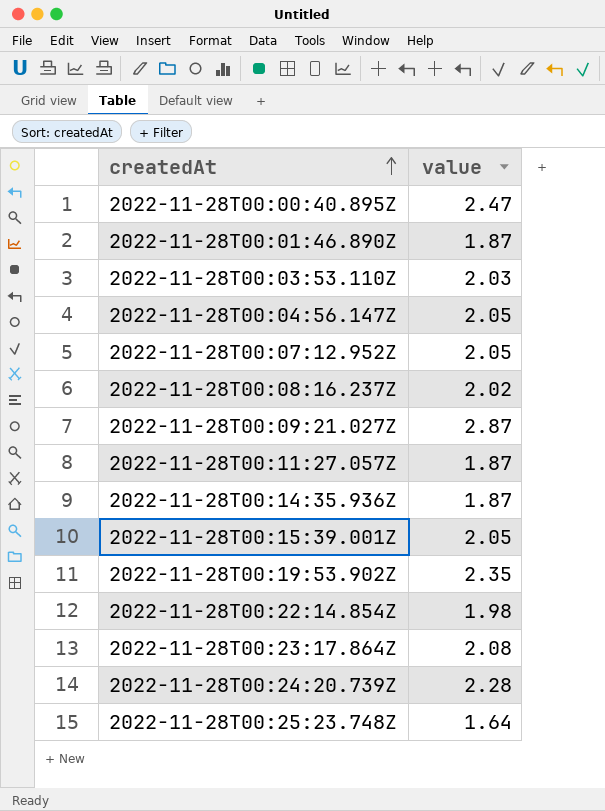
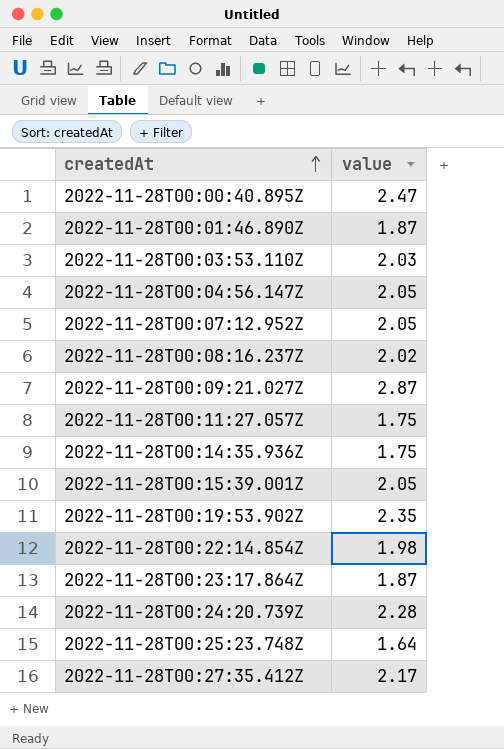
2022-11-28T00:11:27.057Z | value: 1.87 -> 1.75
2022-11-28T00:14:35.936Z | value: 1.87 -> 1.75
2022-11-28T00:23:17.864Z | value: 2.08 -> 1.87
row 2022-11-28T00:27:35.412Z: none -> 2.17

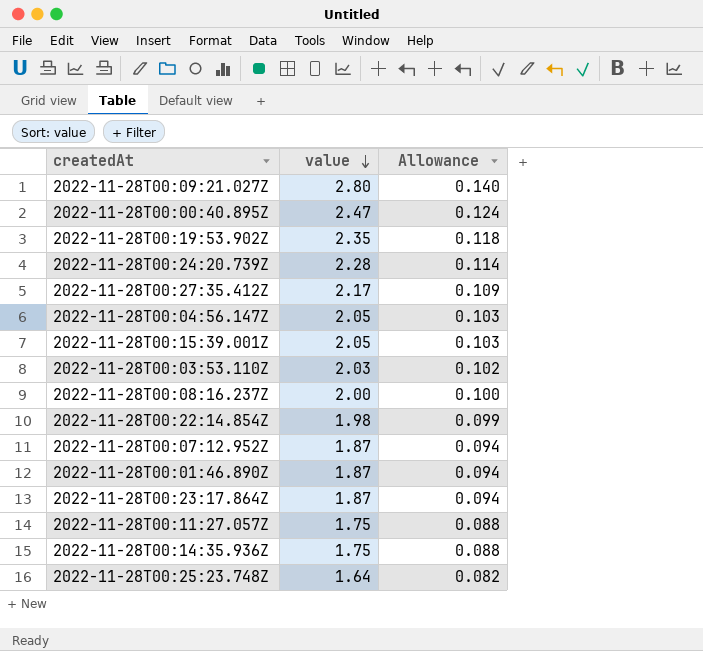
row order: createdAt ascending -> value descending
column Allowance | formula: none -> [value] * 0.05
2022-11-28T00:09:21.027Z | value: 2.87 -> 2.80
2022-11-28T00:08:16.237Z | value: 2.02 -> 2.00
2022-11-28T00:07:12.952Z | value: 2.05 -> 1.87

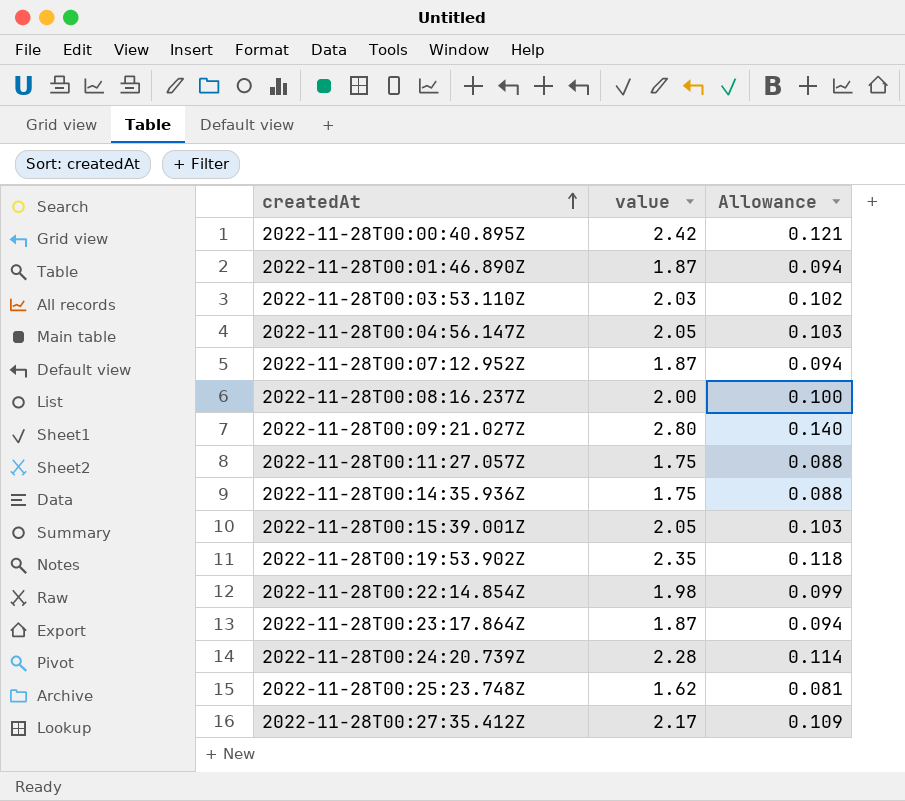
row order: value descending -> createdAt ascending
2022-11-28T00:00:40.895Z | value: 2.47 -> 2.42
2022-11-28T00:00:40.895Z | Allowance: 0.124 -> 0.121
2022-11-28T00:25:23.748Z | value: 1.64 -> 1.62
2022-11-28T00:25:23.748Z | Allowance: 0.082 -> 0.081

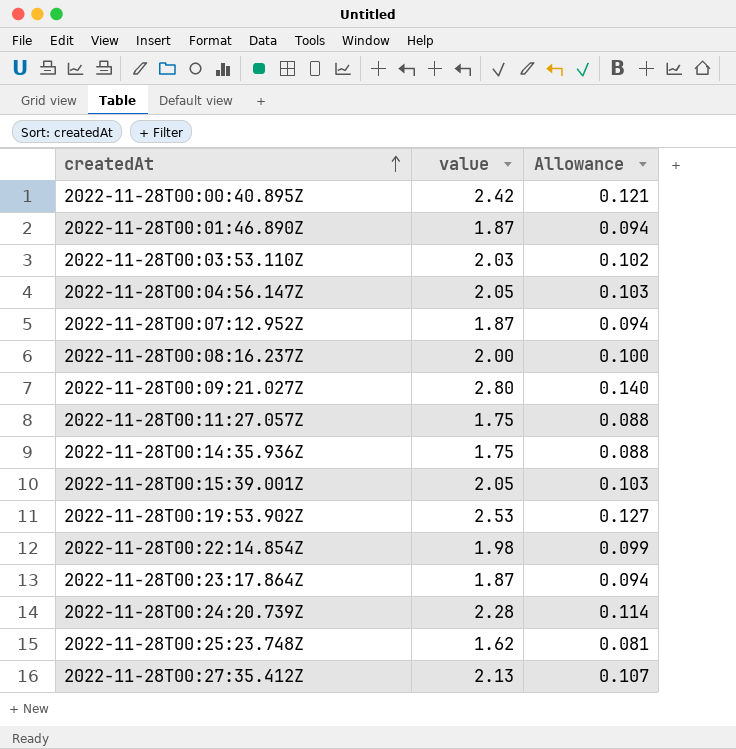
2022-11-28T00:19:53.902Z | value: 2.35 -> 2.53
2022-11-28T00:19:53.902Z | Allowance: 0.118 -> 0.127
2022-11-28T00:27:35.412Z | value: 2.17 -> 2.13
2022-11-28T00:27:35.412Z | Allowance: 0.109 -> 0.107

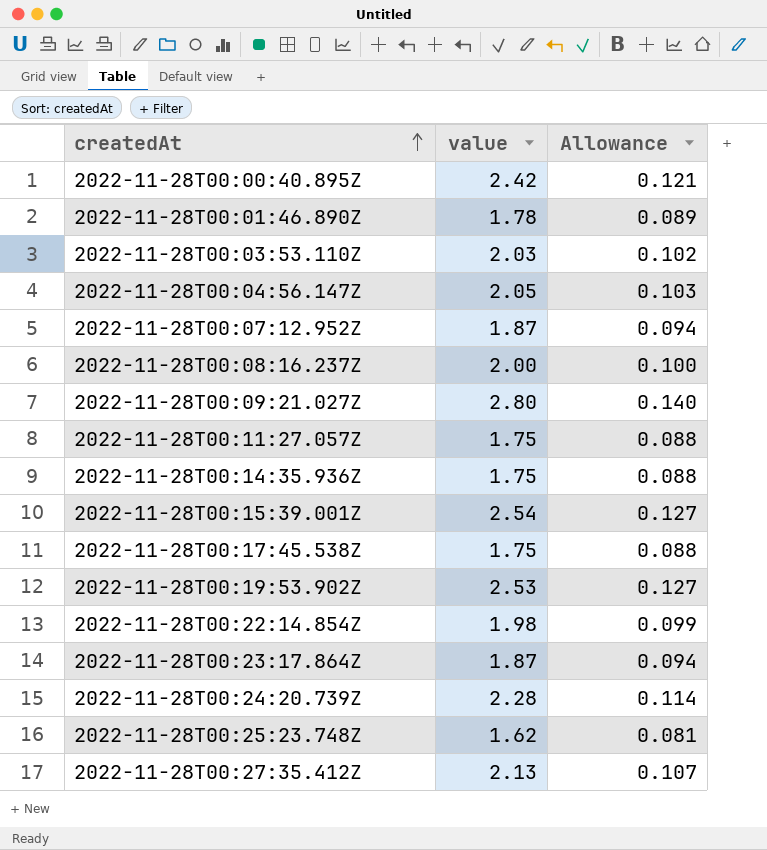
2022-11-28T00:01:46.890Z | value: 1.87 -> 1.78
2022-11-28T00:01:46.890Z | Allowance: 0.094 -> 0.089
2022-11-28T00:15:39.001Z | value: 2.05 -> 2.54
2022-11-28T00:15:39.001Z | Allowance: 0.103 -> 0.127
row 2022-11-28T00:17:45.538Z: none -> 1.75 | 0.088

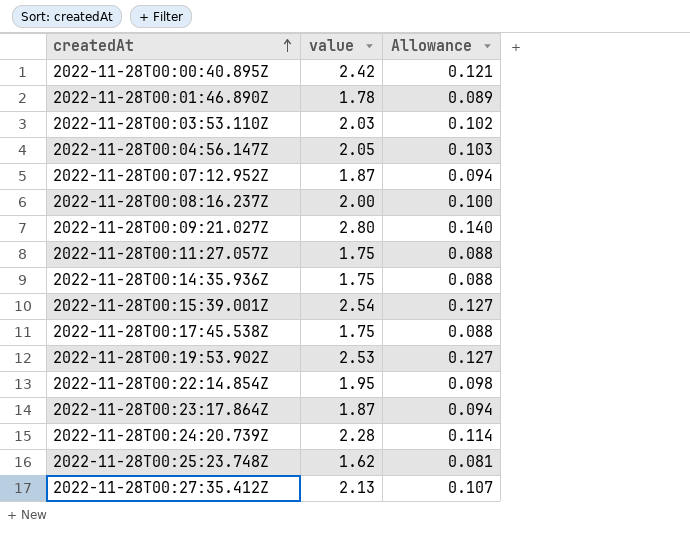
2022-11-28T00:22:14.854Z | value: 1.98 -> 1.95
2022-11-28T00:22:14.854Z | Allowance: 0.099 -> 0.098

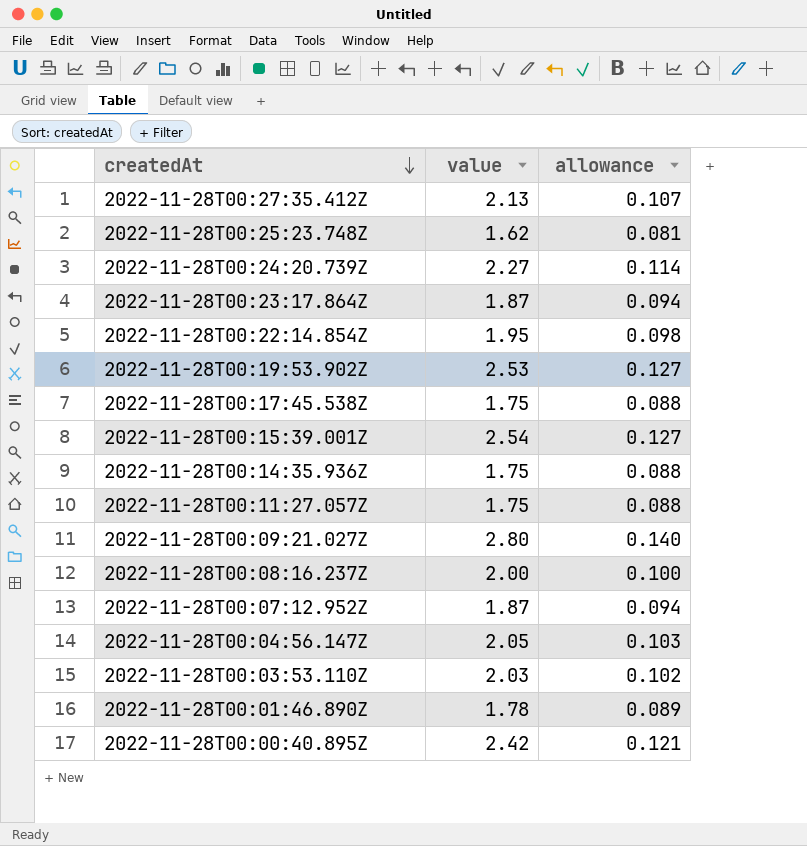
row order: createdAt ascending -> createdAt descending
column name: Allowance -> allowance
2022-11-28T00:24:20.739Z | value: 2.28 -> 2.27

